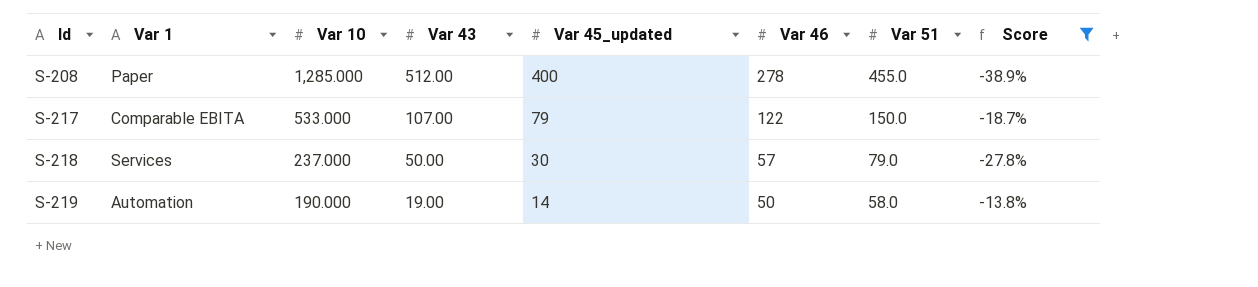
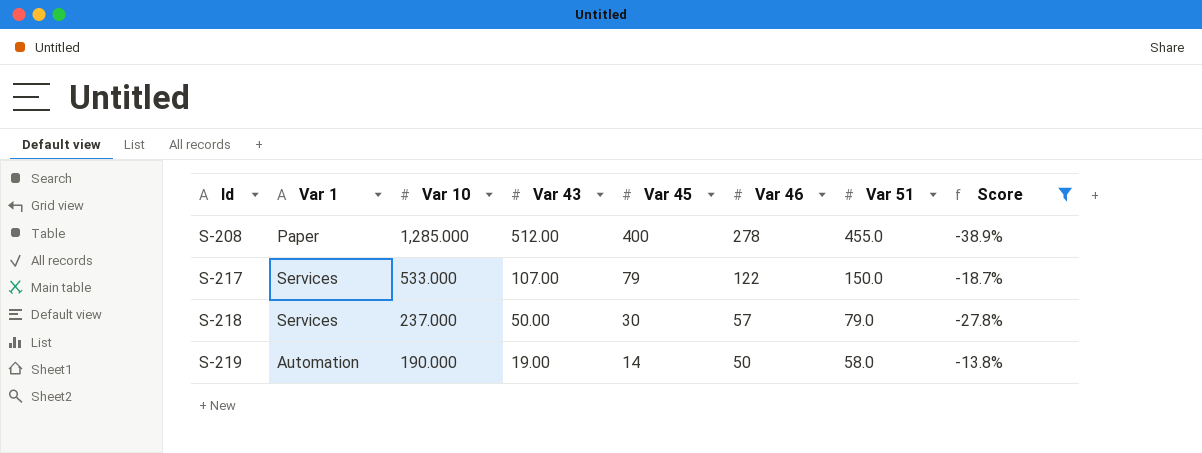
column name: Var 45_updated -> Var 45
S-217 | Var 1: Comparable EBITA -> Services

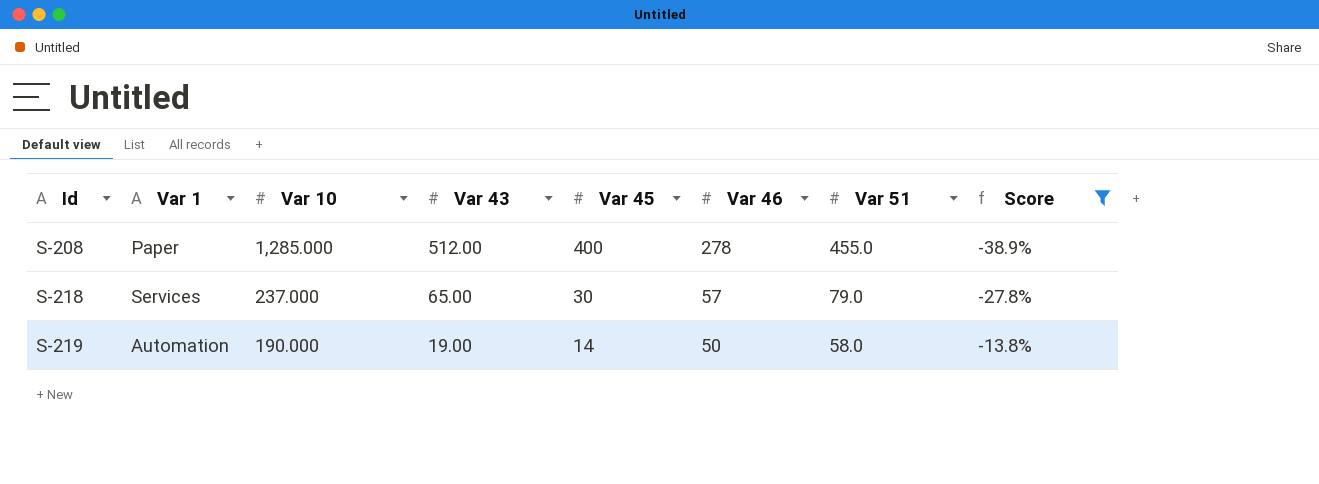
row S-217: Services | 533.000 | 107.00 | 79 | 122 | 150.0 | -18.7% -> none
S-218 | Var 43: 50.00 -> 65.00

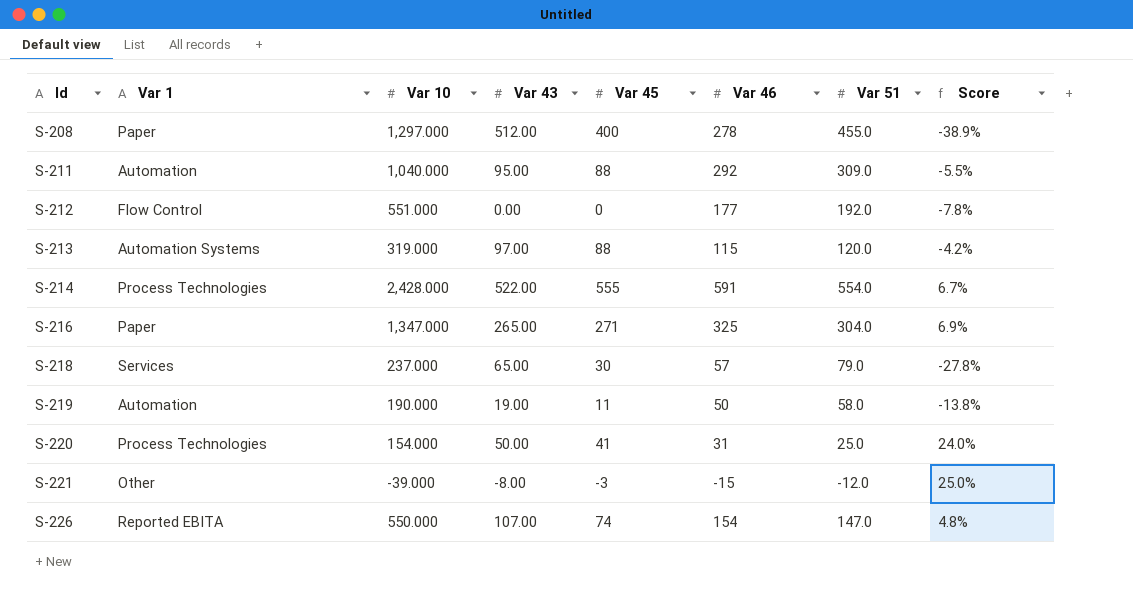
filter: Score <= -13.8% -> none
S-208 | Var 10: 1,285.000 -> 1,297.000
S-219 | Var 45: 14 -> 11

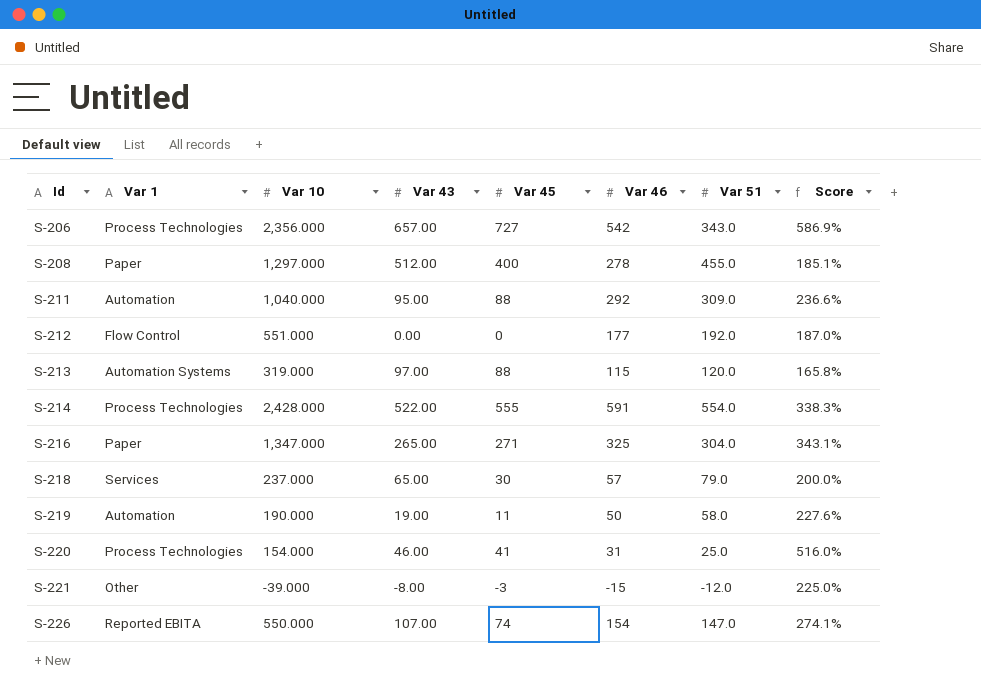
column Score | formula: ([Var 46] - [Var 51]) / [Var 51] -> ([Var 10] - [Var 51]) / [Var 51]
row S-206: none -> Process Technologies | 2,356.000 | 657.00 | 727 | 542 | 343.0 | 586.9%
S-220 | Var 43: 50.00 -> 46.00

